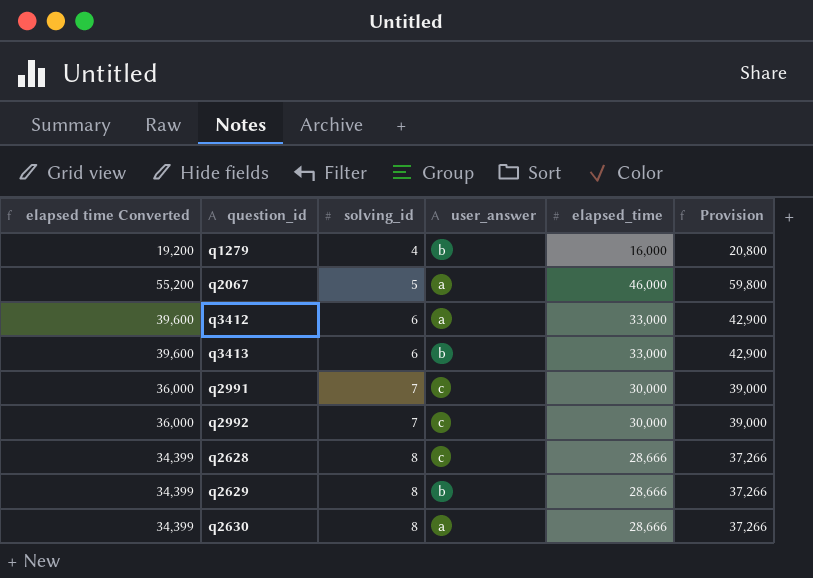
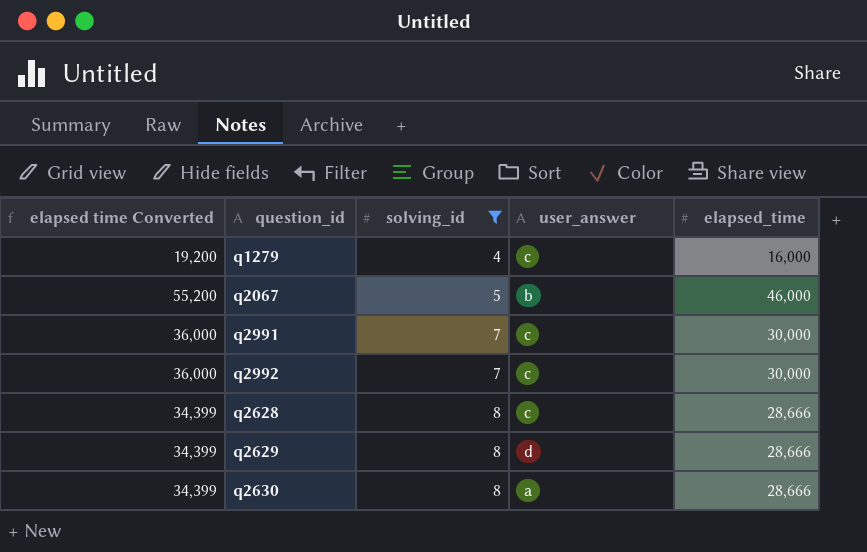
filter: none -> solving_id != 6
column Provision | formula: [elapsed_time] * 1.3 -> none
q1279 | user_answer: b -> c
q2067 | user_answer: a -> b
q2629 | user_answer: b -> d

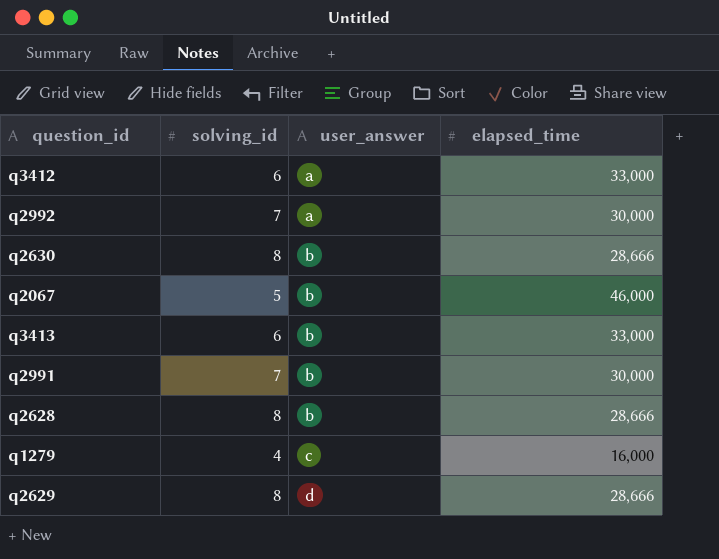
filter: solving_id != 6 -> none
row order: solving_id ascending -> user_answer ascending
column elapsed time Converted | formula: [elapsed_time] * 1.2 -> none
q2992 | user_answer: c -> a
q2630 | user_answer: a -> b
q2991 | user_answer: c -> b
q2628 | user_answer: c -> b

